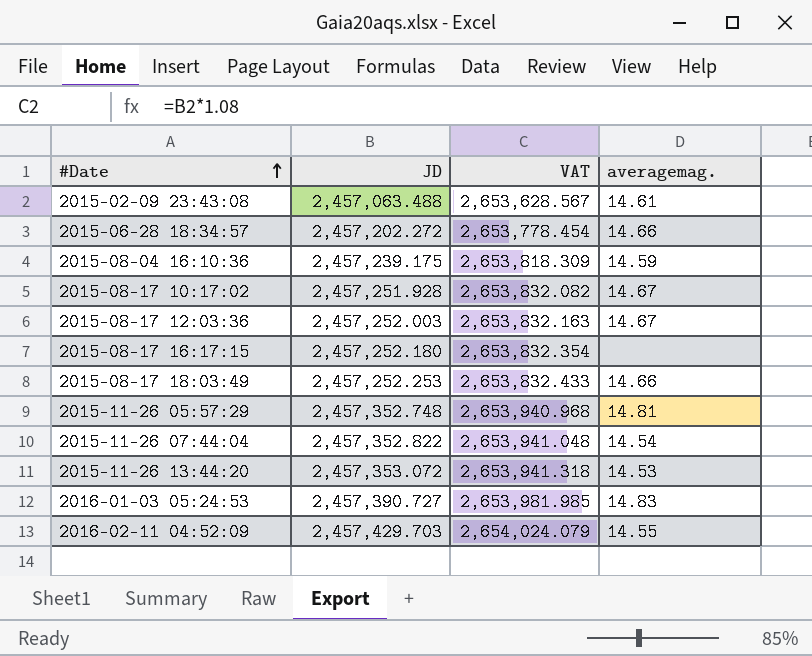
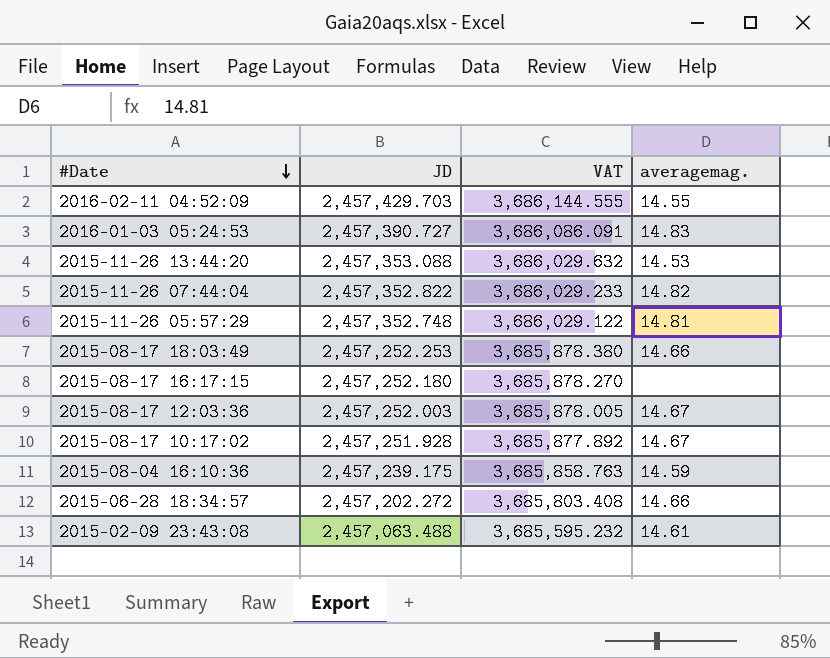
row order: #Date ascending -> #Date descending
column VAT | formula: [JD] * 1.08 -> [JD] * 1.5
2015-11-26 13:44:20 | JD: 2,457,353.072 -> 2,457,353.088
2015-11-26 07:44:04 | averagemag.: 14.54 -> 14.82

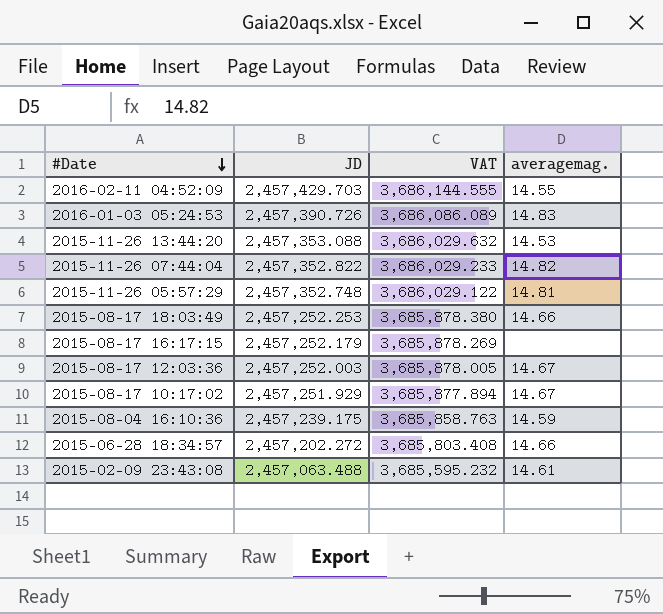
2016-01-03 05:24:53 | JD: 2,457,390.727 -> 2,457,390.726
2016-01-03 05:24:53 | VAT: 3,686,086.091 -> 3,686,086.089
2015-08-17 16:17:15 | JD: 2,457,252.180 -> 2,457,252.179
2015-08-17 16:17:15 | VAT: 3,685,878.270 -> 3,685,878.269
2015-08-17 10:17:02 | JD: 2,457,251.928 -> 2,457,251.929
2015-08-17 10:17:02 | VAT: 3,685,877.892 -> 3,685,877.894

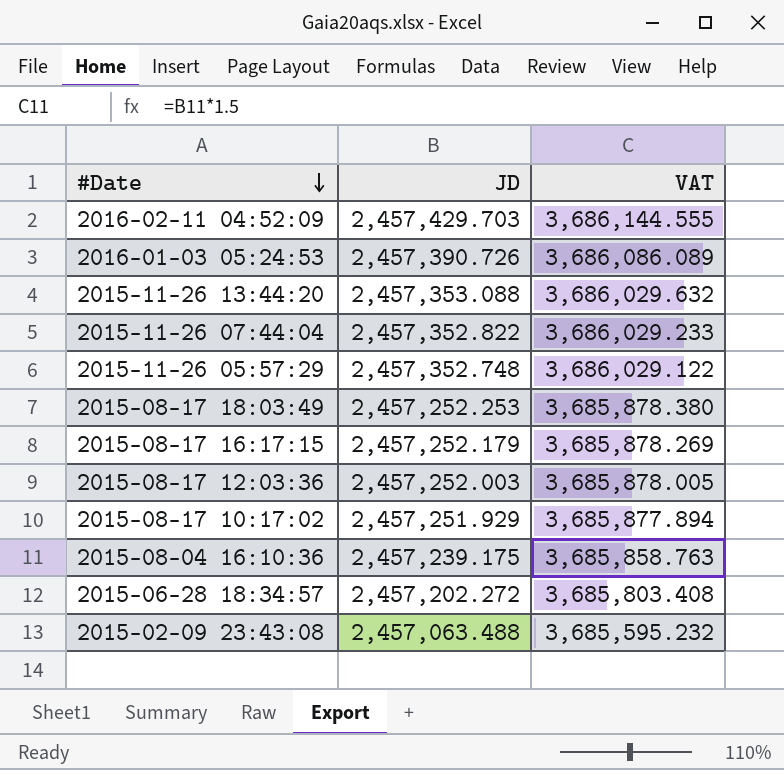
column averagemag. | position: 4 -> none

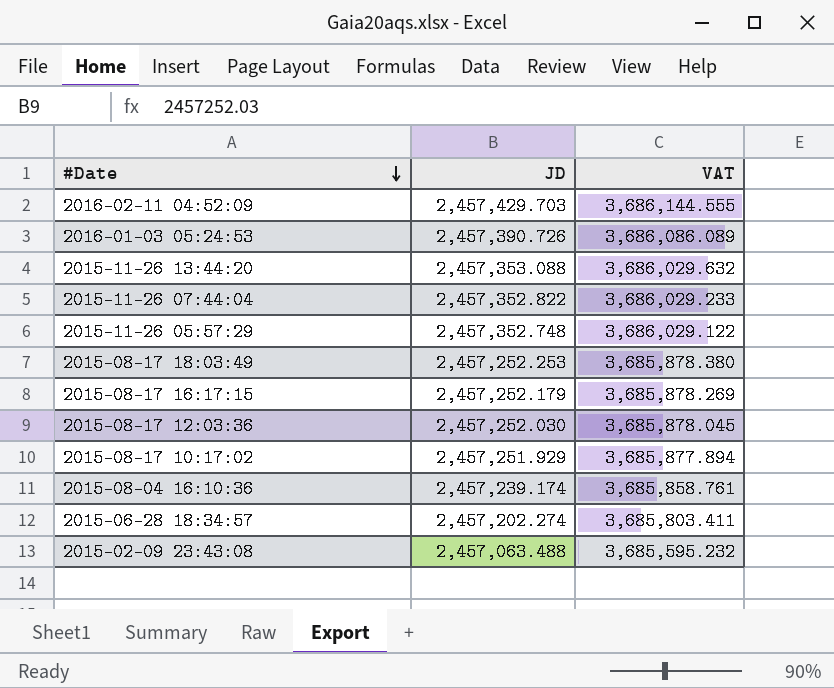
2015-08-17 12:03:36 | JD: 2,457,252.003 -> 2,457,252.030
2015-08-17 12:03:36 | VAT: 3,685,878.005 -> 3,685,878.045
2015-08-04 16:10:36 | JD: 2,457,239.175 -> 2,457,239.174
2015-08-04 16:10:36 | VAT: 3,685,858.763 -> 3,685,858.761
2015-06-28 18:34:57 | JD: 2,457,202.272 -> 2,457,202.274
2015-06-28 18:34:57 | VAT: 3,685,803.408 -> 3,685,803.411

